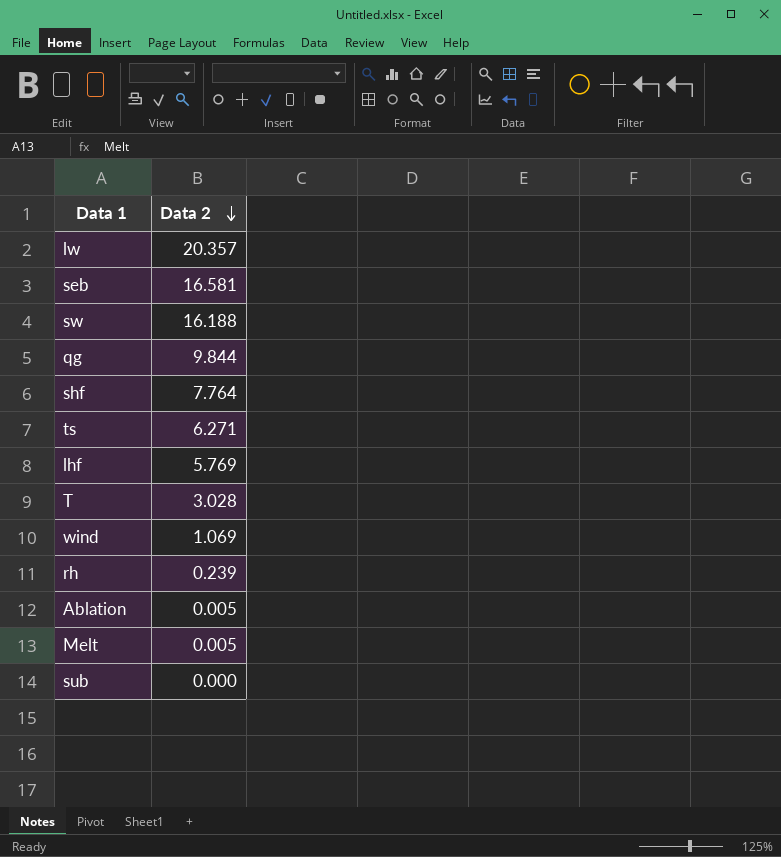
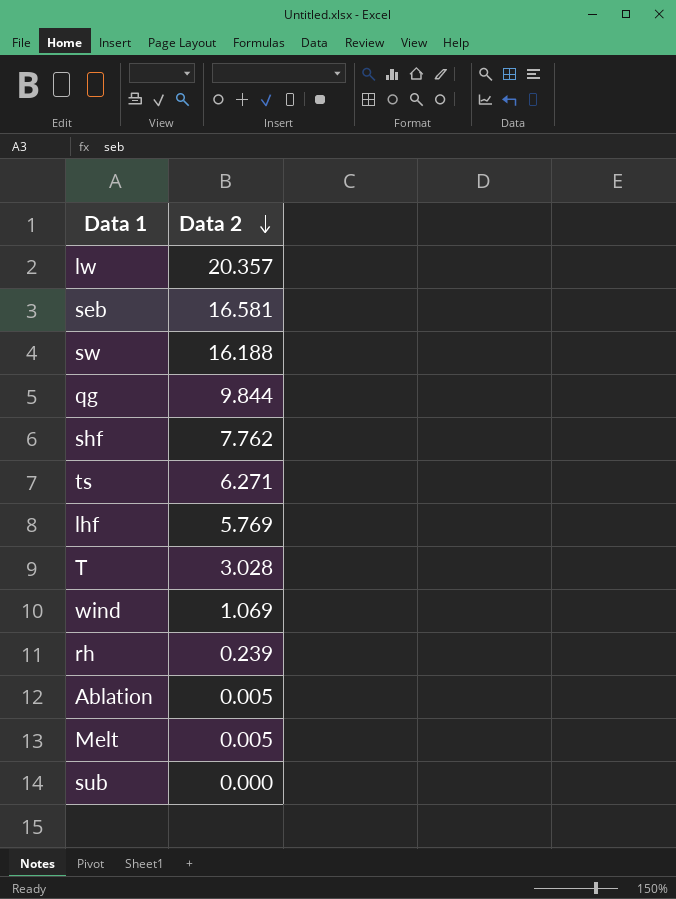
shf | Data 2: 7.764 -> 7.762

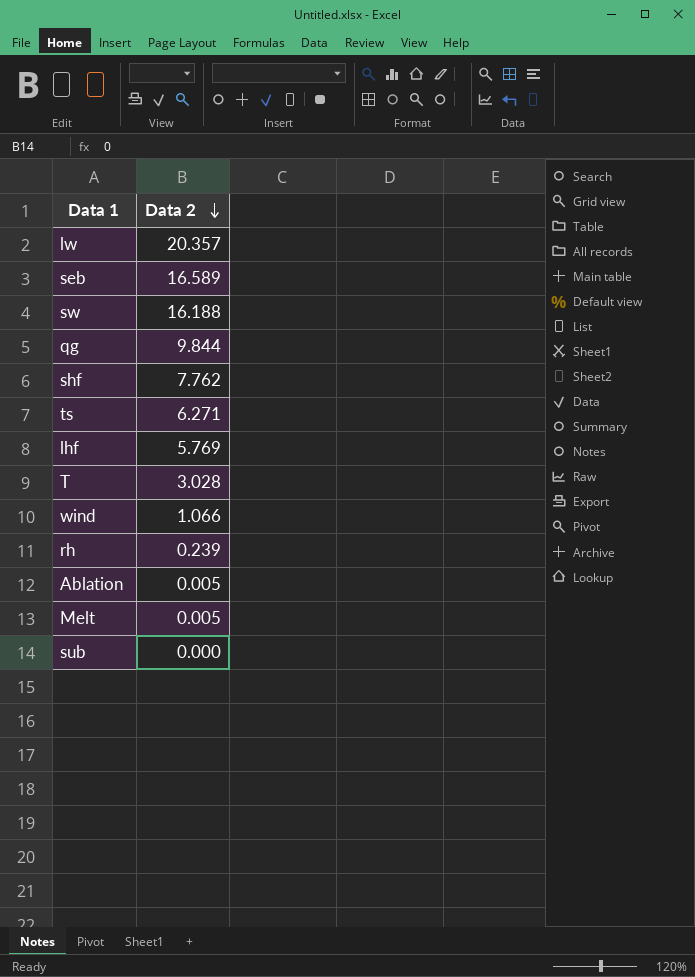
seb | Data 2: 16.581 -> 16.589
wind | Data 2: 1.069 -> 1.066

